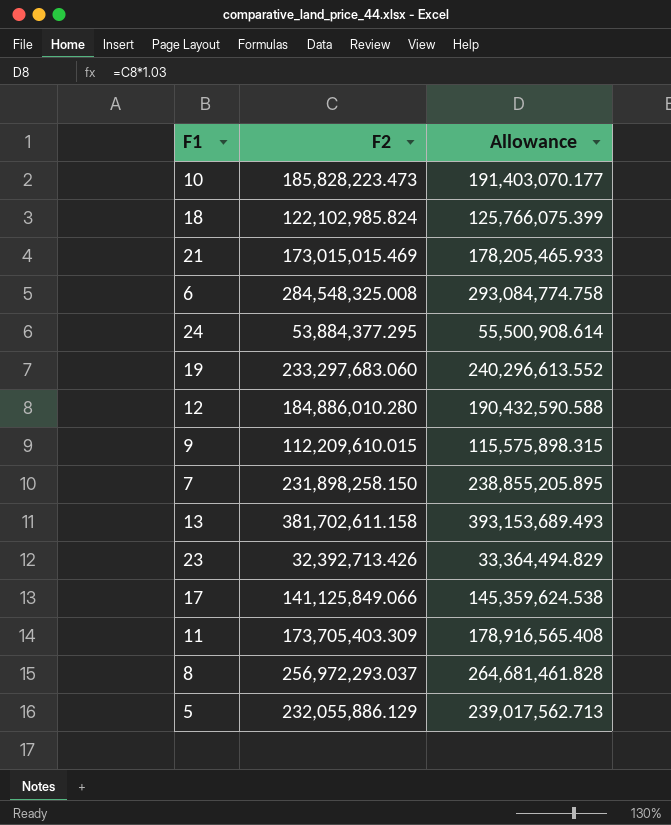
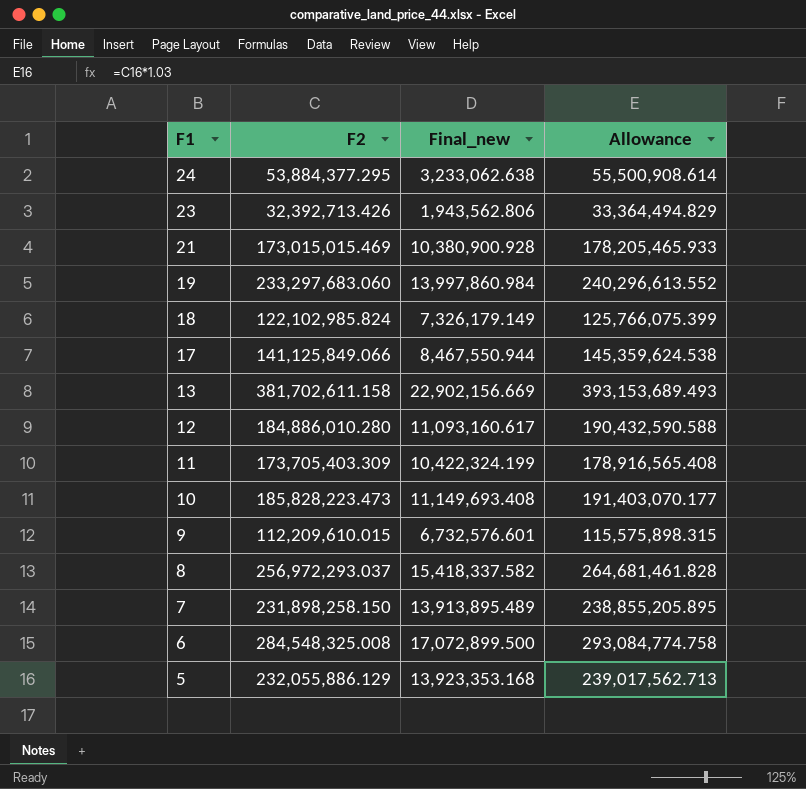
row order: none -> F1 descending
column Final_new | formula: none -> [F2] * 0.06

